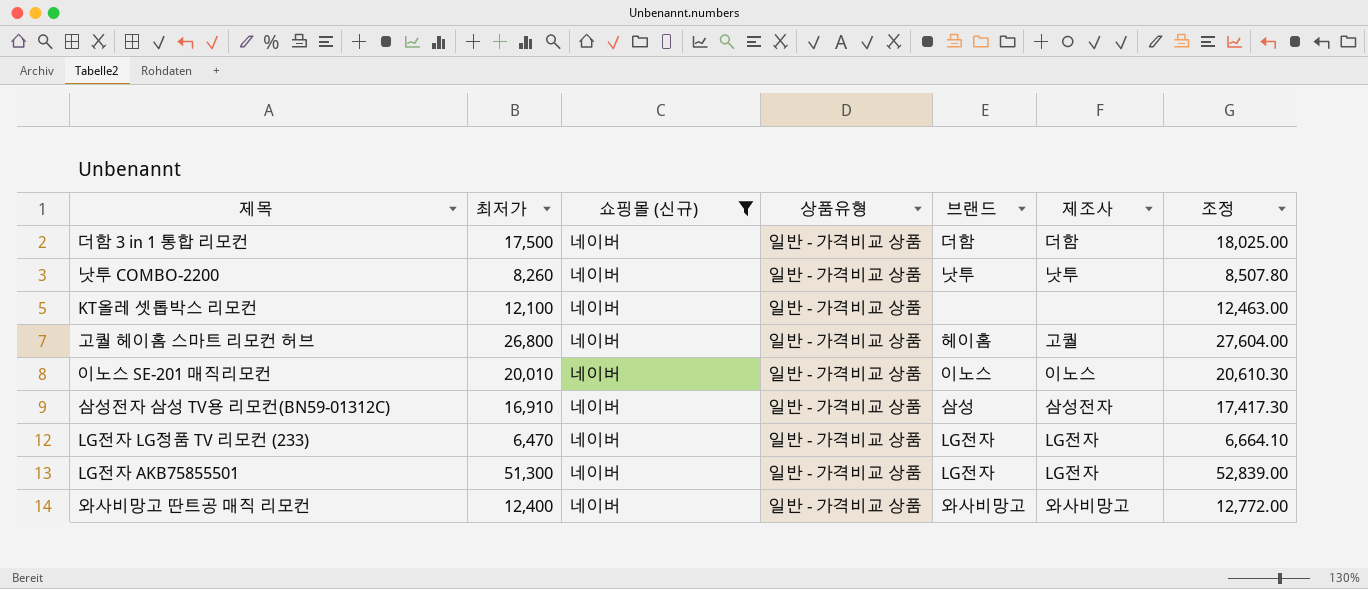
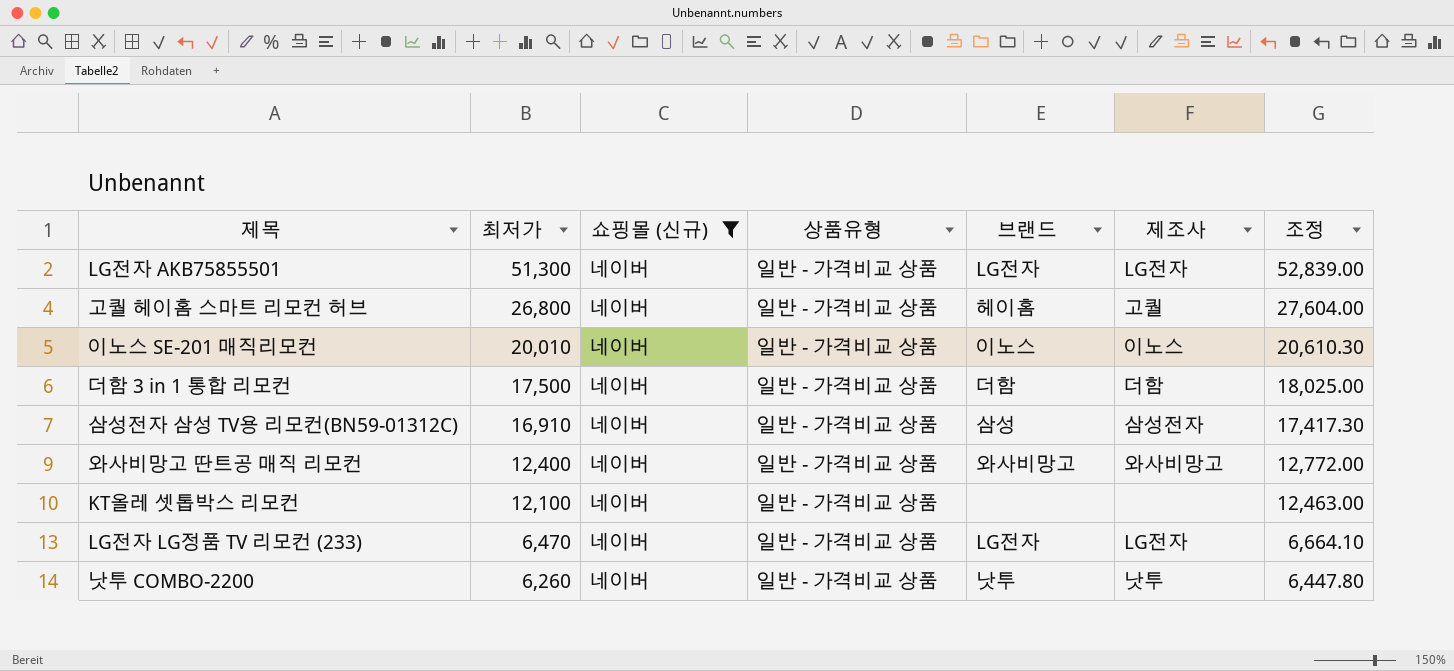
row order: none -> 최저가 descending
낫투 COMBO-2200 | 최저가: 8,260 -> 6,260
낫투 COMBO-2200 | 조정: 8,507.80 -> 6,447.80

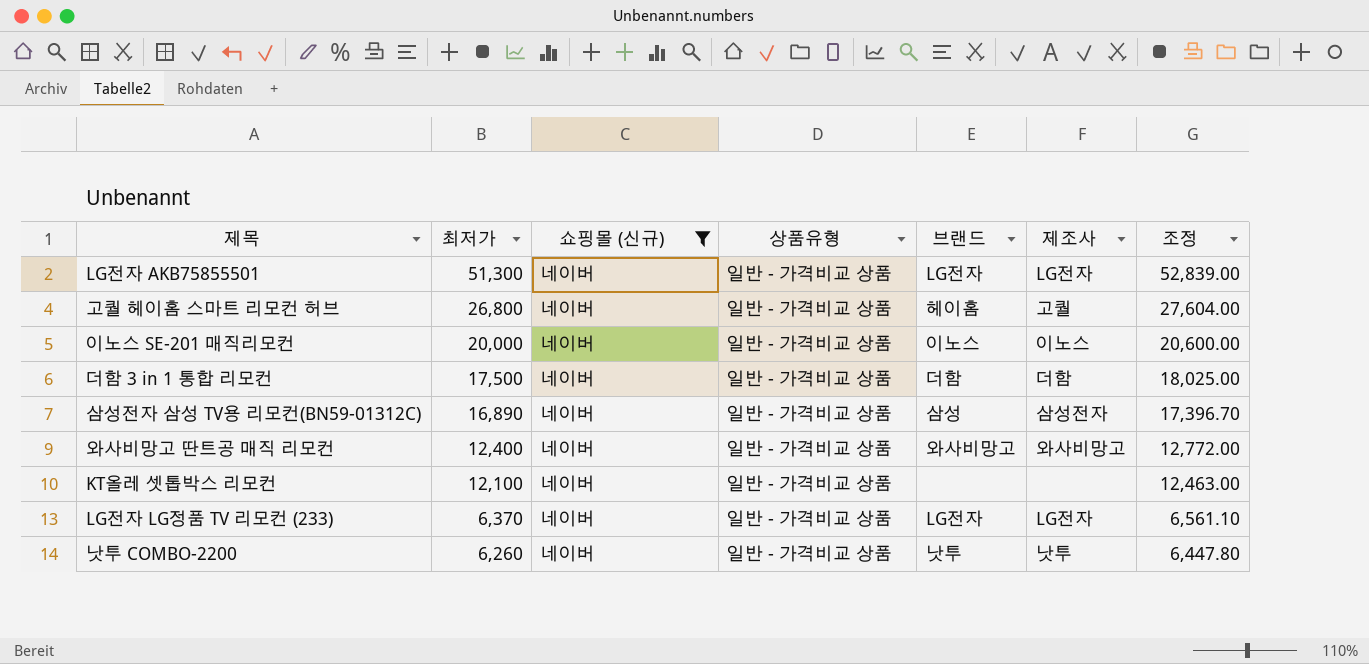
이노스 SE-201 매직리모컨 | 최저가: 20,010 -> 20,000
이노스 SE-201 매직리모컨 | 조정: 20,610.30 -> 20,600.00
삼성전자 삼성 TV용 리모컨(BN59-01312C) | 최저가: 16,910 -> 16,890
삼성전자 삼성 TV용 리모컨(BN59-01312C) | 조정: 17,417.30 -> 17,396.70
LG전자 LG정품 TV 리모컨 (233) | 최저가: 6,470 -> 6,370
LG전자 LG정품 TV 리모컨 (233) | 조정: 6,664.10 -> 6,561.10

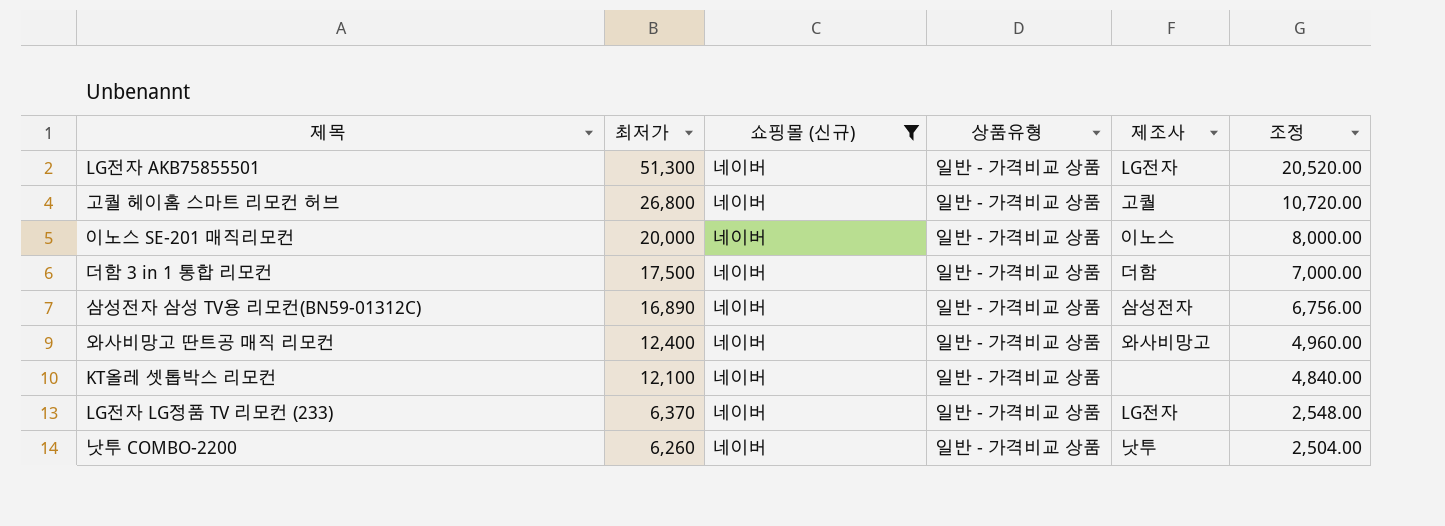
column 브랜드 | position: 5 -> none
column 조정 | formula: [최저가] * 1.03 -> [최저가] * 0.4

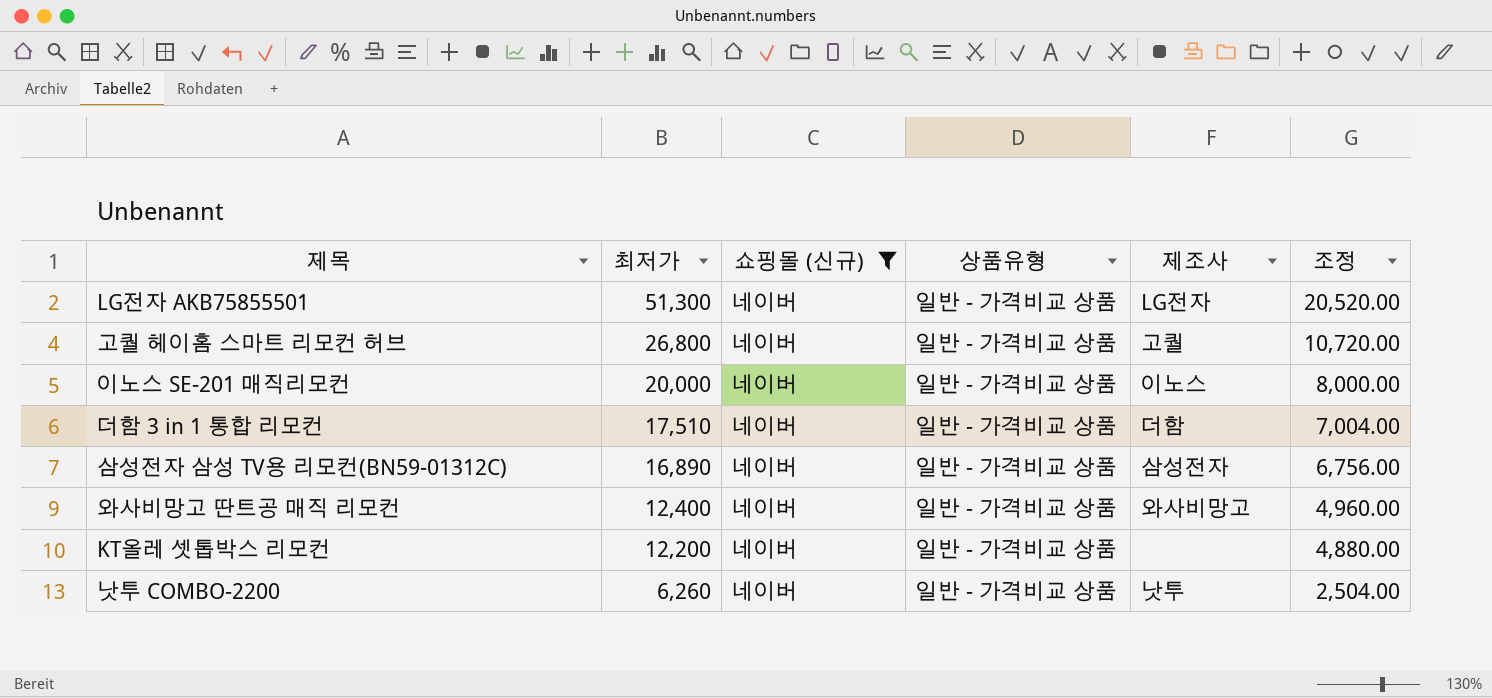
row LG전자 LG정품 TV 리모컨 (233): 6,370 | 네이버 | 일반 - 가격비교 상품 | LG전자 | 2,548.00 -> none
더함 3 in 1 통합 리모컨 | 최저가: 17,500 -> 17,510
더함 3 in 1 통합 리모컨 | 조정: 7,000.00 -> 7,004.00
KT올레 셋톱박스 리모컨 | 최저가: 12,100 -> 12,200
KT올레 셋톱박스 리모컨 | 조정: 4,840.00 -> 4,880.00

